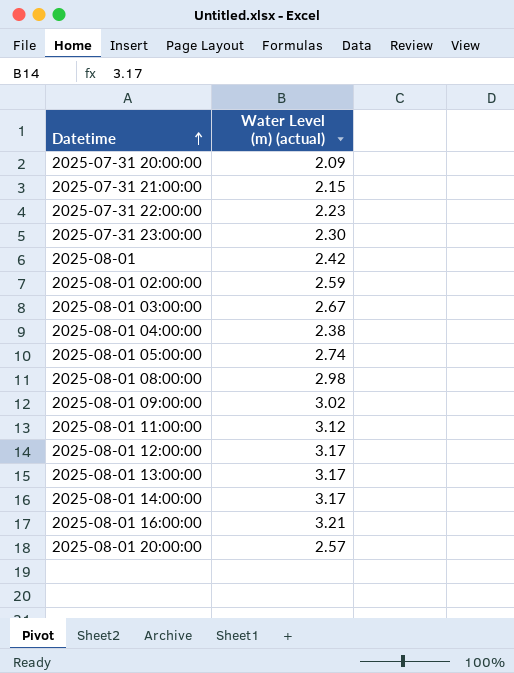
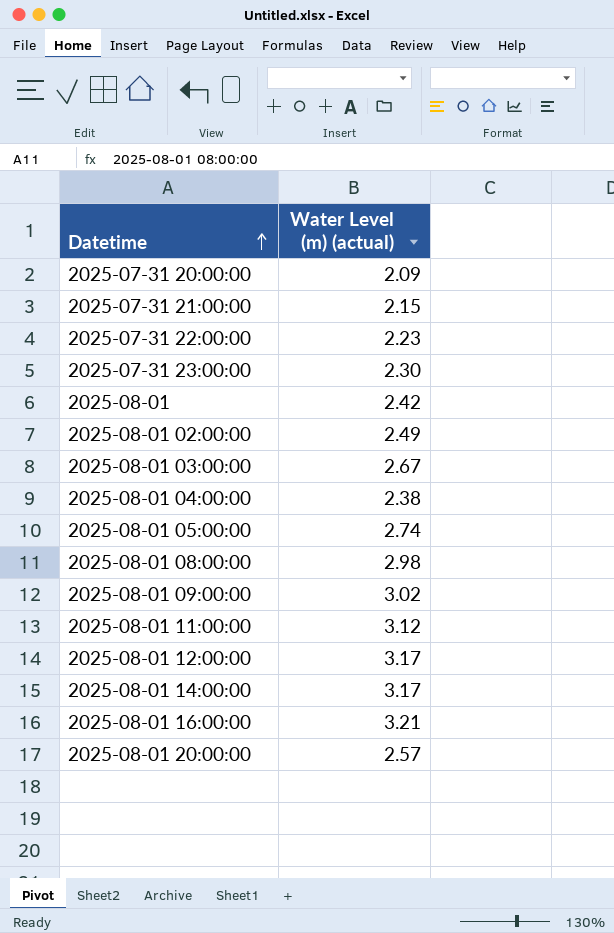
row 2025-08-01 13:00:00: 3.17 -> none
2025-08-01 02:00:00 | Water Level (m) (actual): 2.59 -> 2.49

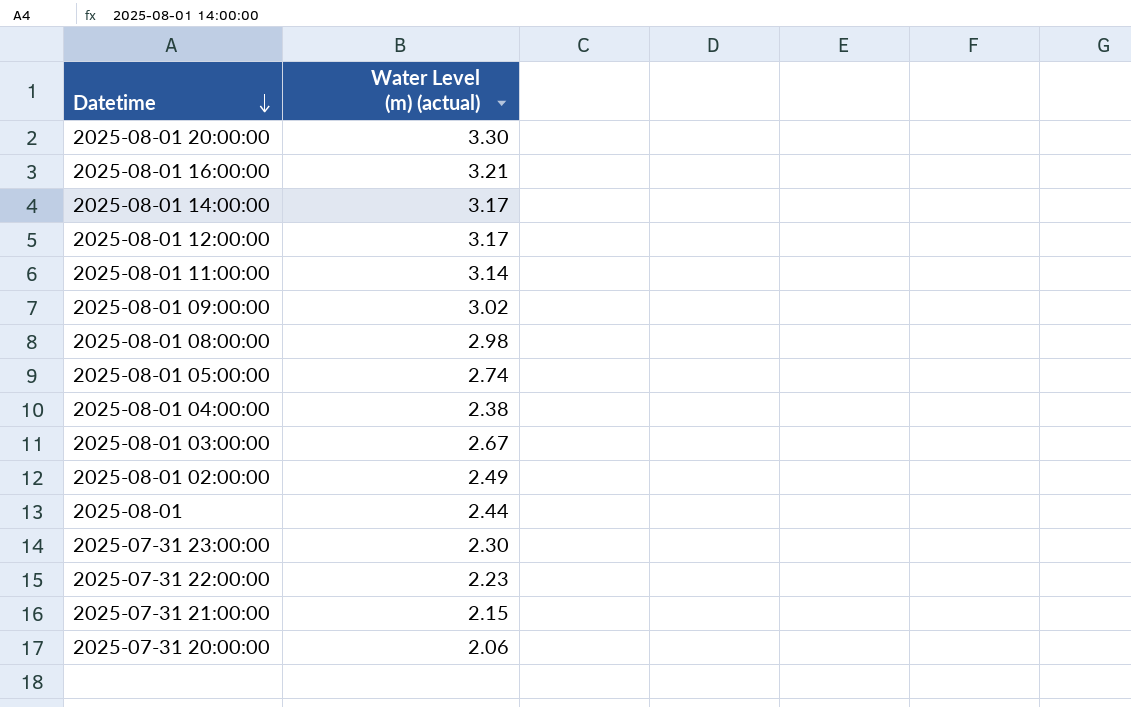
row order: Datetime ascending -> Datetime descending
2025-08-01 20:00:00 | Water Level (m) (actual): 2.57 -> 3.30
2025-08-01 11:00:00 | Water Level (m) (actual): 3.12 -> 3.14
2025-08-01 | Water Level (m) (actual): 2.42 -> 2.44
2025-07-31 20:00:00 | Water Level (m) (actual): 2.09 -> 2.06

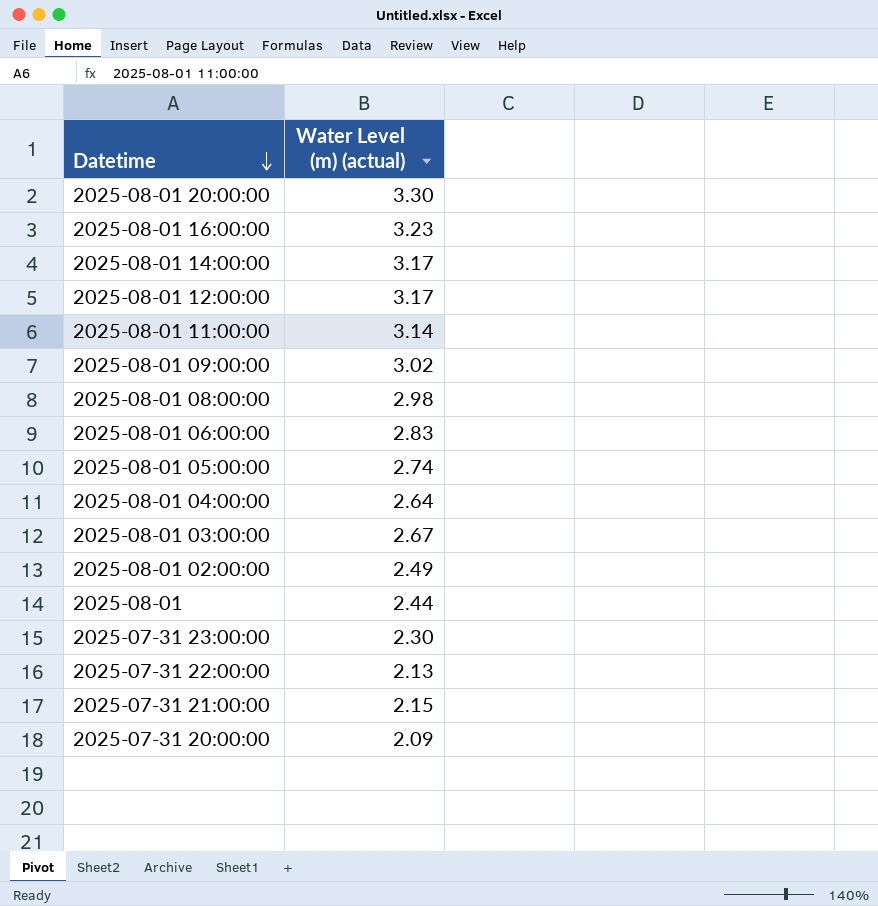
2025-08-01 16:00:00 | Water Level (m) (actual): 3.21 -> 3.23
row 2025-08-01 06:00:00: none -> 2.83
2025-08-01 04:00:00 | Water Level (m) (actual): 2.38 -> 2.64
2025-07-31 22:00:00 | Water Level (m) (actual): 2.23 -> 2.13
2025-07-31 20:00:00 | Water Level (m) (actual): 2.06 -> 2.09

